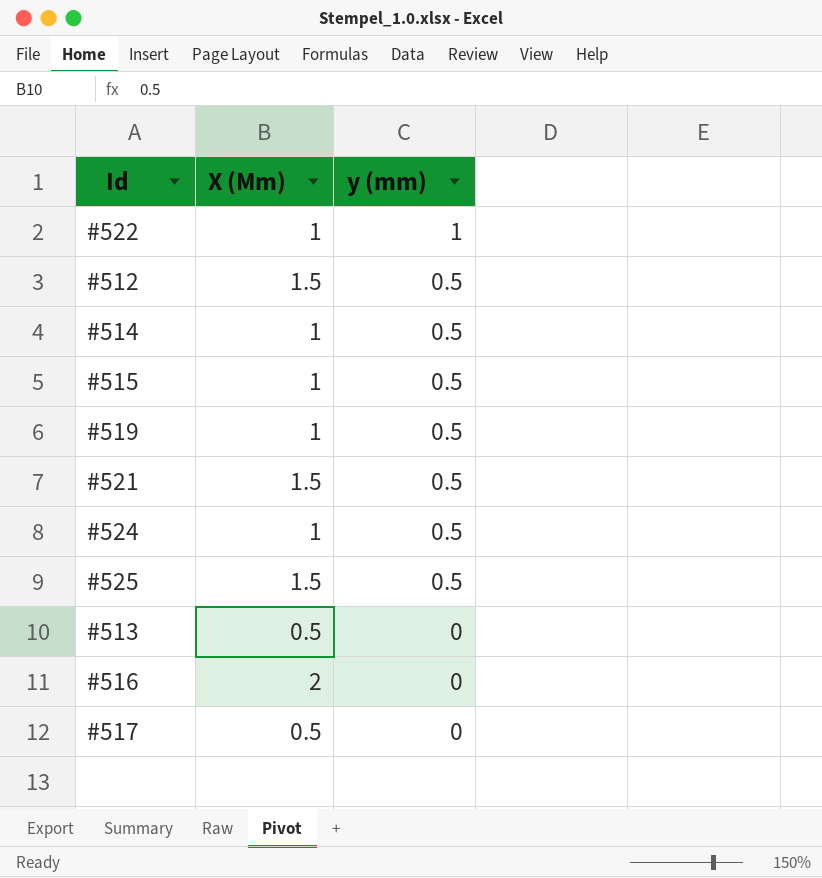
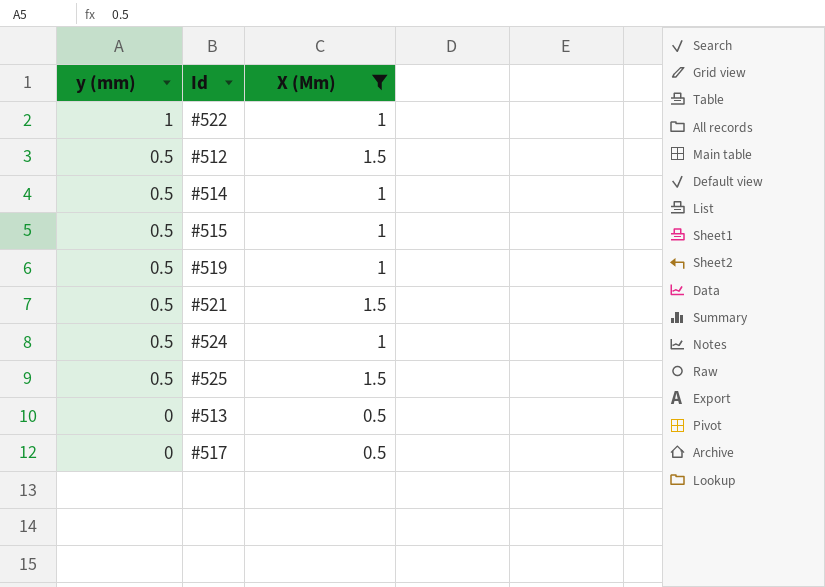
filter: none -> X (Mm) != 2
column y (mm) | position: 3 -> 1

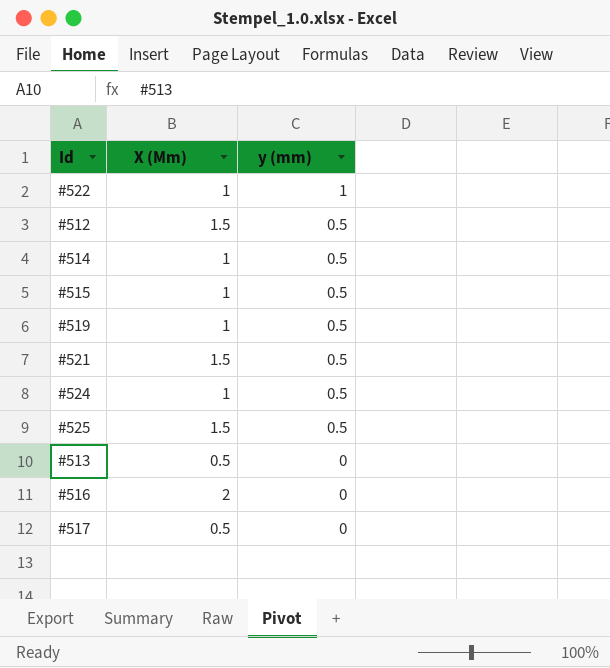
filter: X (Mm) != 2 -> none
column y (mm) | position: 1 -> 3

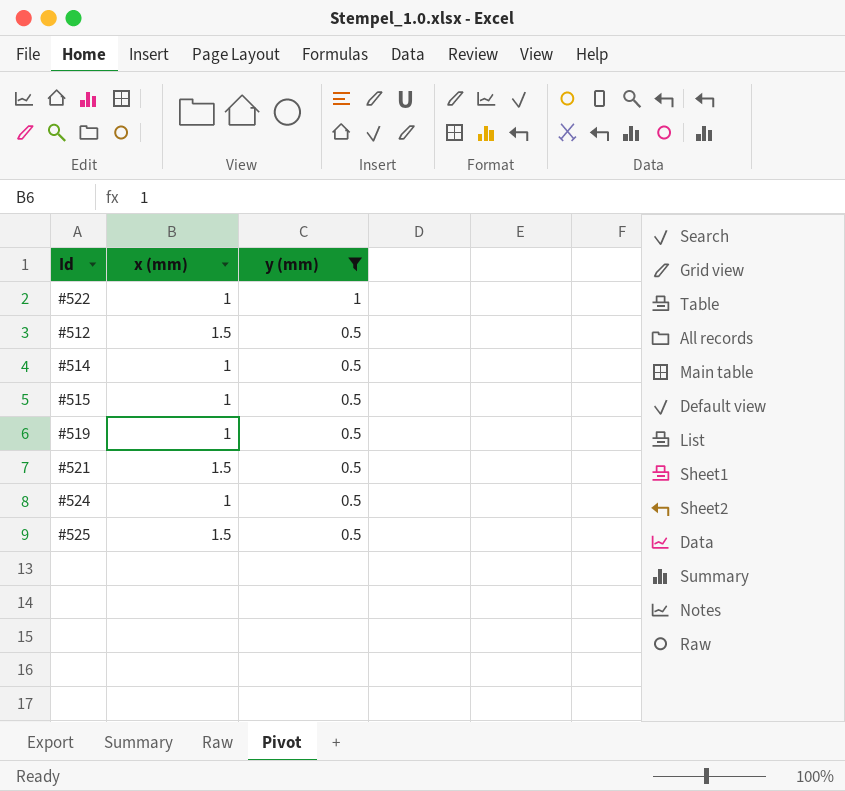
filter: none -> y (mm) != 0
column name: X (Mm) -> x (mm)

